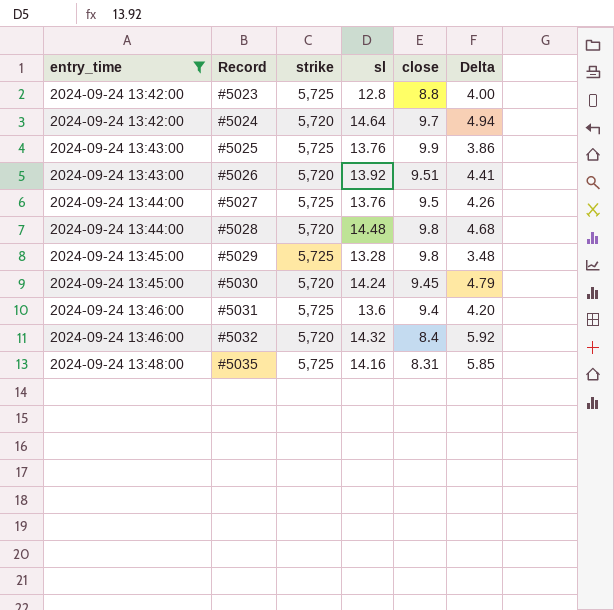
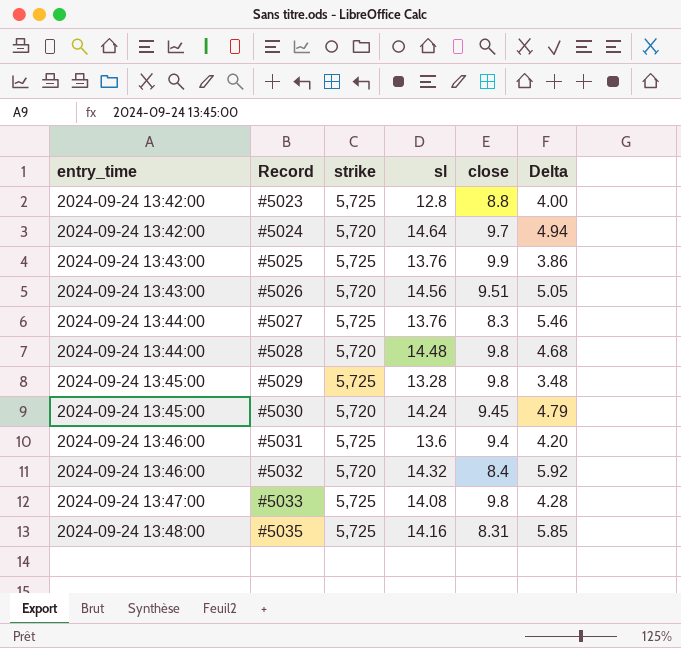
filter: entry_time != 2024-09-24 13:47:00 -> none
#5026 | sl: 13.92 -> 14.56
#5026 | Delta: 4.41 -> 5.05
#5027 | close: 9.5 -> 8.3
#5027 | Delta: 4.26 -> 5.46

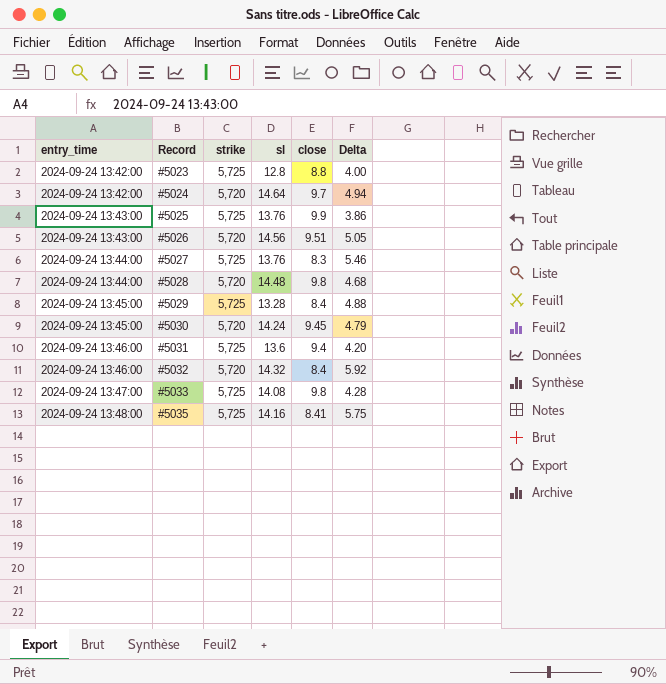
#5029 | close: 9.8 -> 8.4
#5029 | Delta: 3.48 -> 4.88
#5035 | close: 8.31 -> 8.41
#5035 | Delta: 5.85 -> 5.75

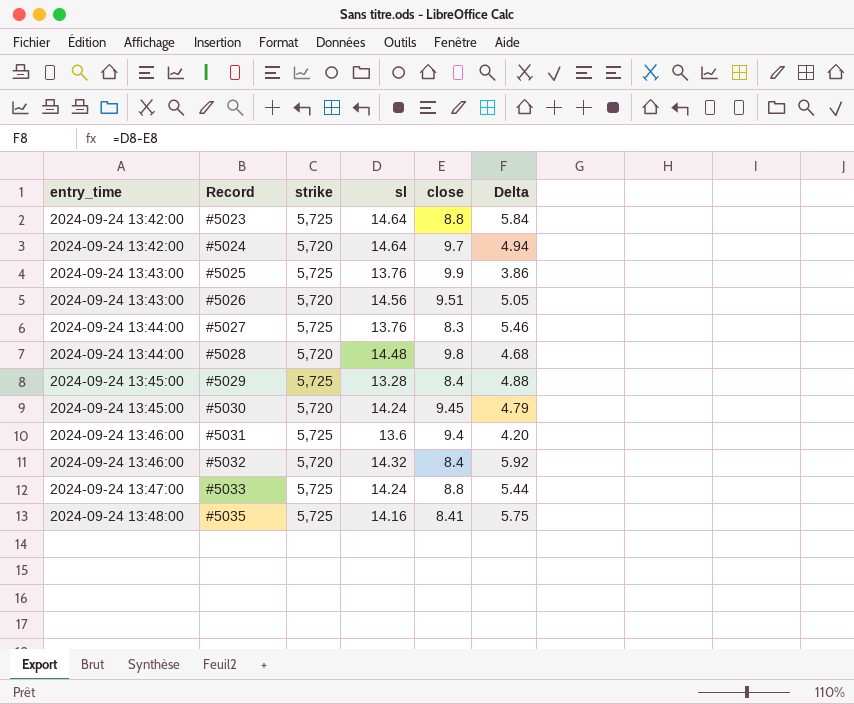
#5023 | sl: 12.8 -> 14.64
#5023 | Delta: 4.00 -> 5.84
#5033 | sl: 14.08 -> 14.24
#5033 | close: 9.8 -> 8.8
#5033 | Delta: 4.28 -> 5.44

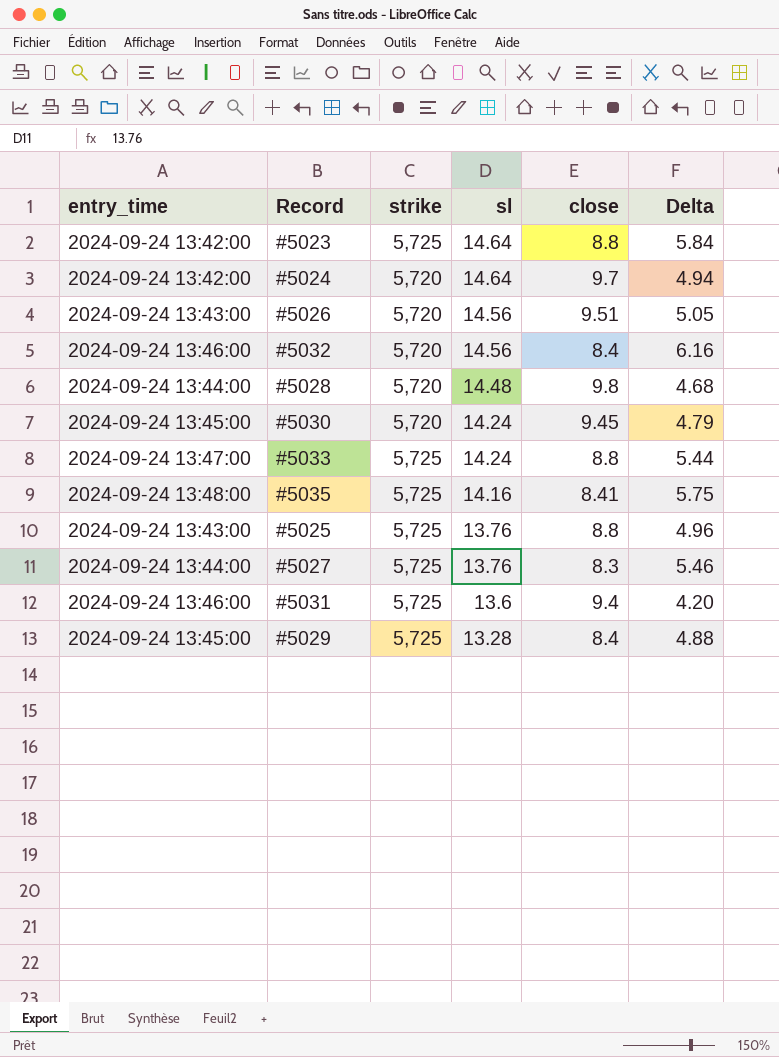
row order: entry_time ascending -> sl descending
#5032 | sl: 14.32 -> 14.56
#5032 | Delta: 5.92 -> 6.16
#5025 | close: 9.9 -> 8.8
#5025 | Delta: 3.86 -> 4.96

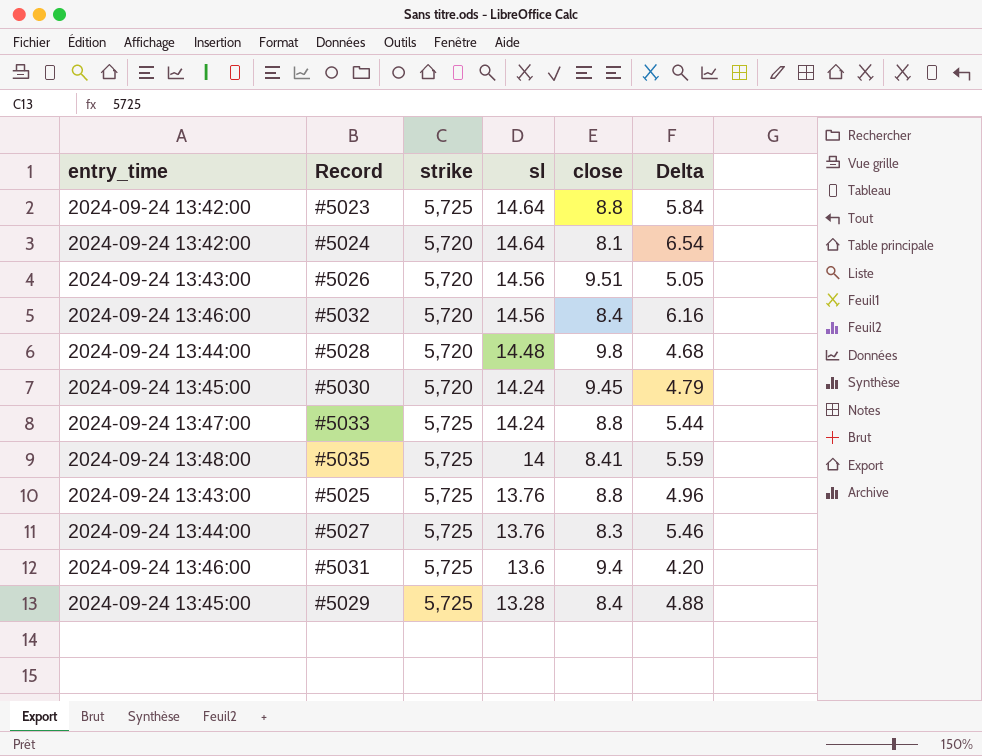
#5024 | close: 9.7 -> 8.1
#5024 | Delta: 4.94 -> 6.54
#5035 | sl: 14.16 -> 14
#5035 | Delta: 5.75 -> 5.59

